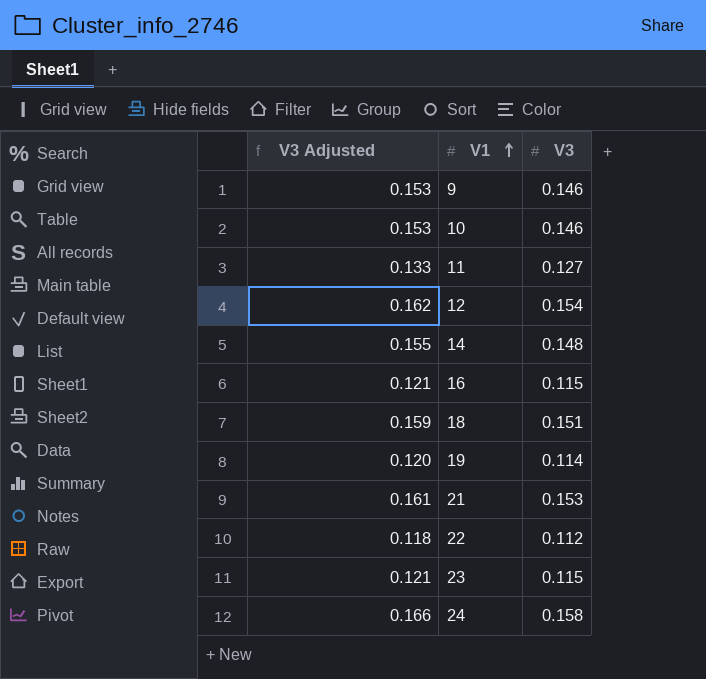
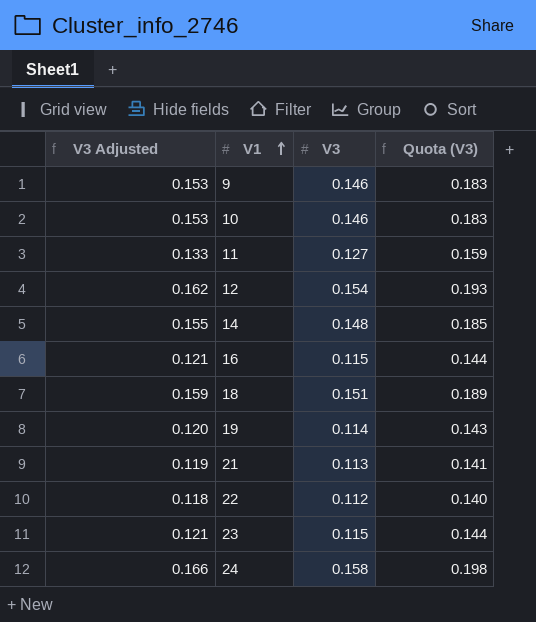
column Quota (V3) | formula: none -> [V3] * 1.25
21 | V3 Adjusted: 0.161 -> 0.119
21 | V3: 0.153 -> 0.113

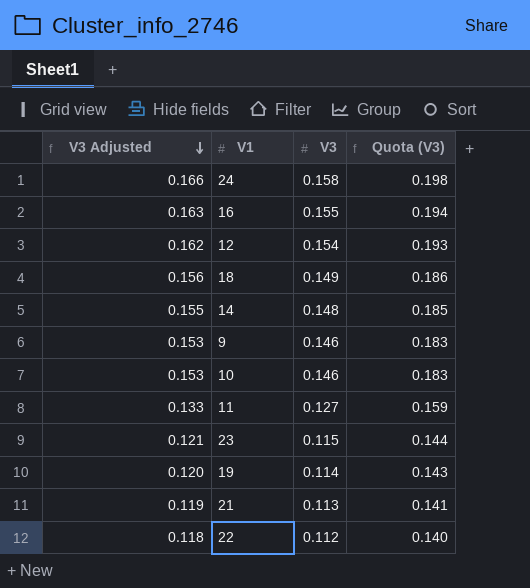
row order: V1 ascending -> V3 Adjusted descending
16 | V3 Adjusted: 0.121 -> 0.163
16 | V3: 0.115 -> 0.155
16 | Quota (V3): 0.144 -> 0.194
18 | V3 Adjusted: 0.159 -> 0.156
18 | V3: 0.151 -> 0.149
18 | Quota (V3): 0.189 -> 0.186

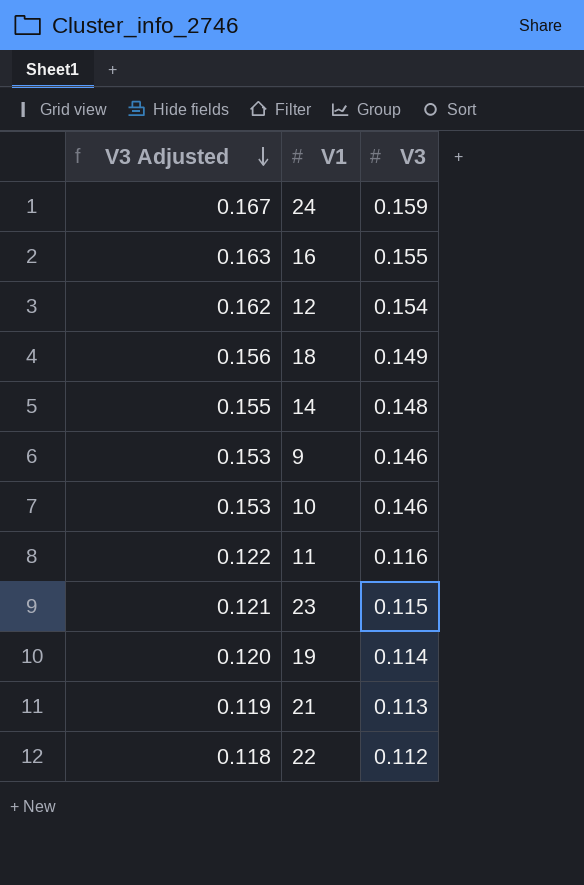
column Quota (V3) | formula: [V3] * 1.25 -> none
24 | V3 Adjusted: 0.166 -> 0.167
24 | V3: 0.158 -> 0.159
11 | V3 Adjusted: 0.133 -> 0.122
11 | V3: 0.127 -> 0.116

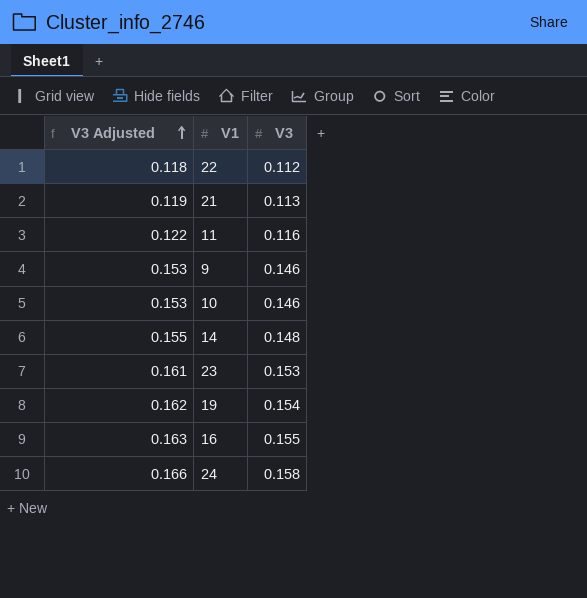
row order: V3 Adjusted descending -> V3 Adjusted ascending
row 12: 0.162 | 0.154 -> none
row 18: 0.156 | 0.149 -> none
23 | V3 Adjusted: 0.121 -> 0.161
23 | V3: 0.115 -> 0.153
19 | V3 Adjusted: 0.120 -> 0.162
19 | V3: 0.114 -> 0.154
24 | V3 Adjusted: 0.167 -> 0.166
24 | V3: 0.159 -> 0.158

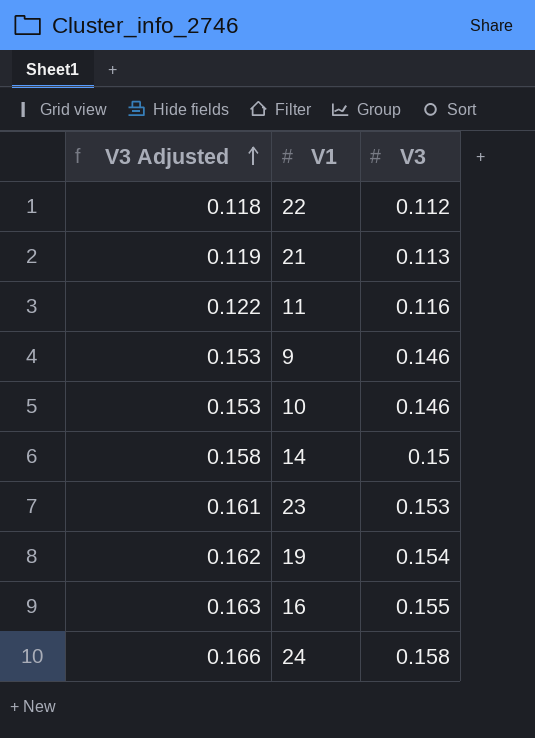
14 | V3 Adjusted: 0.155 -> 0.158
14 | V3: 0.148 -> 0.15

